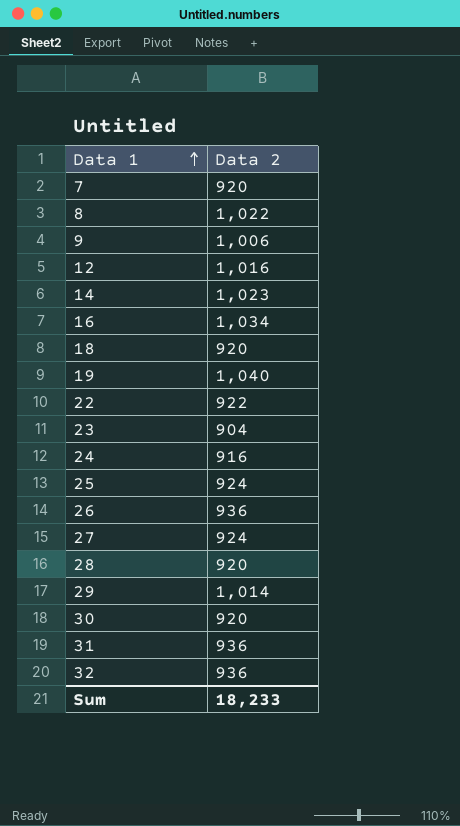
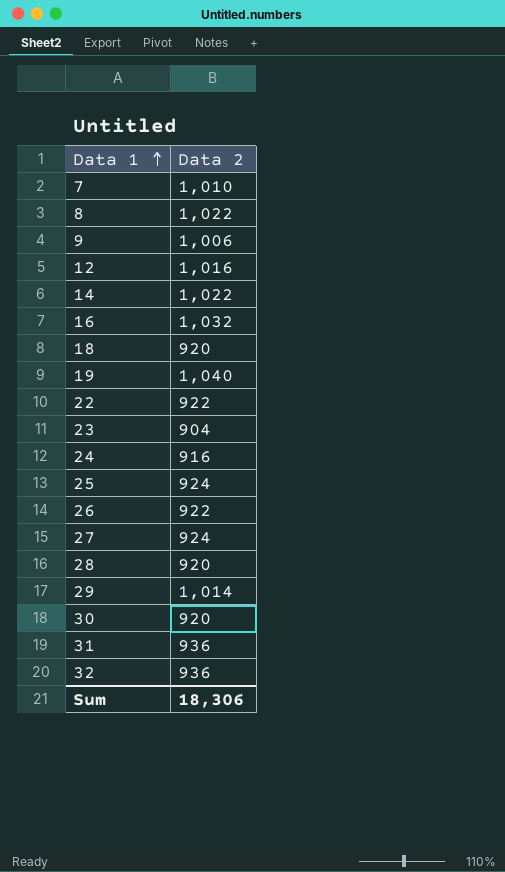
7 | Data 2: 920 -> 1,010
14 | Data 2: 1,023 -> 1,022
16 | Data 2: 1,034 -> 1,032
26 | Data 2: 936 -> 922
Sum | Data 2: 18,233 -> 18,306

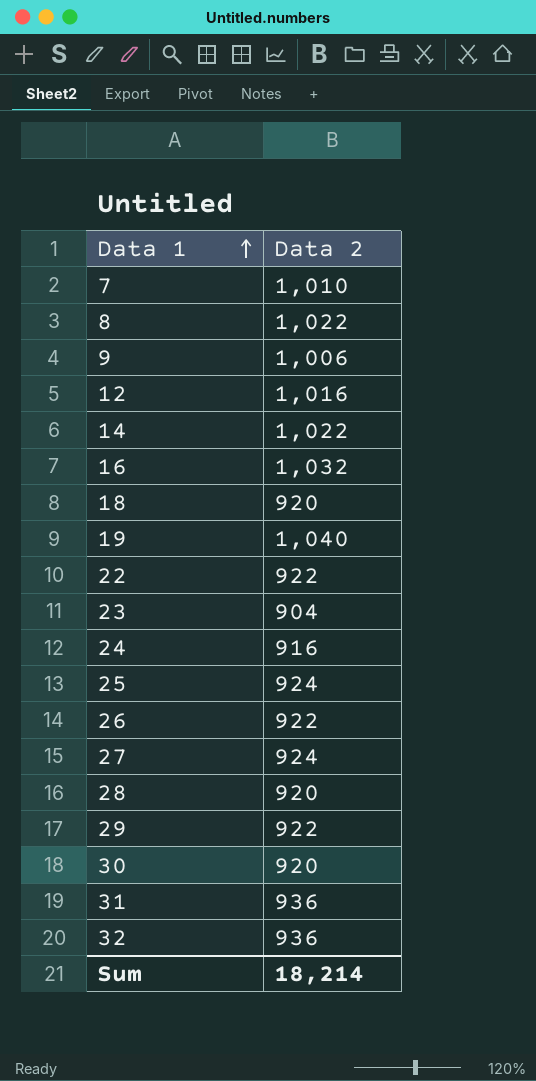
29 | Data 2: 1,014 -> 922
Sum | Data 2: 18,306 -> 18,214

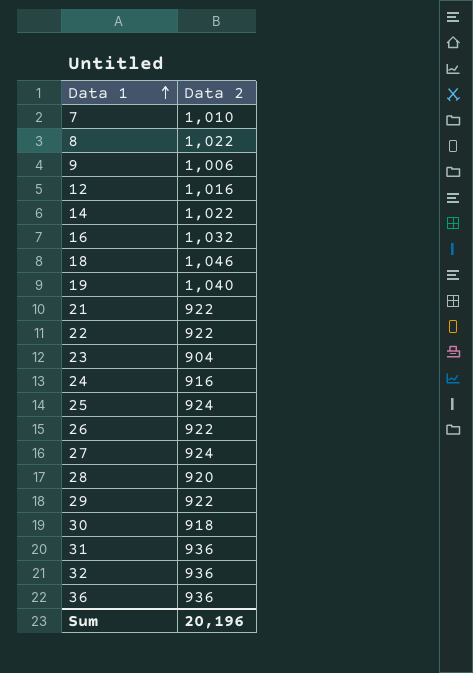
18 | Data 2: 920 -> 1,046
row 21: none -> 922
30 | Data 2: 920 -> 918
row 36: none -> 936
Sum | Data 2: 18,214 -> 20,196

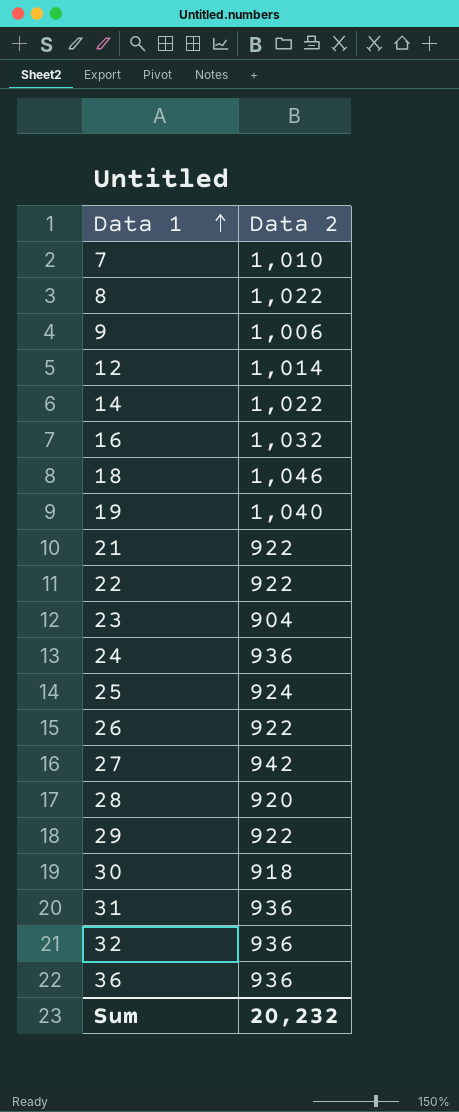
12 | Data 2: 1,016 -> 1,014
24 | Data 2: 916 -> 936
27 | Data 2: 924 -> 942
Sum | Data 2: 20,196 -> 20,232

